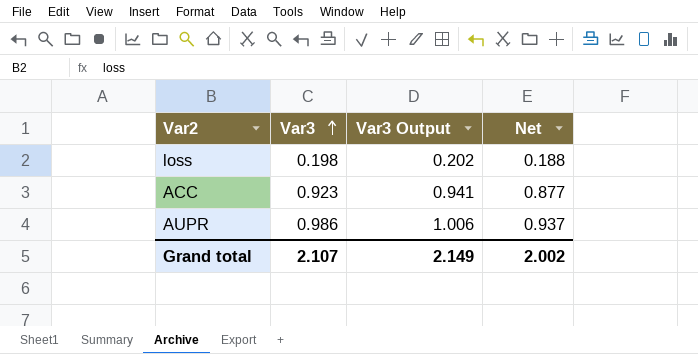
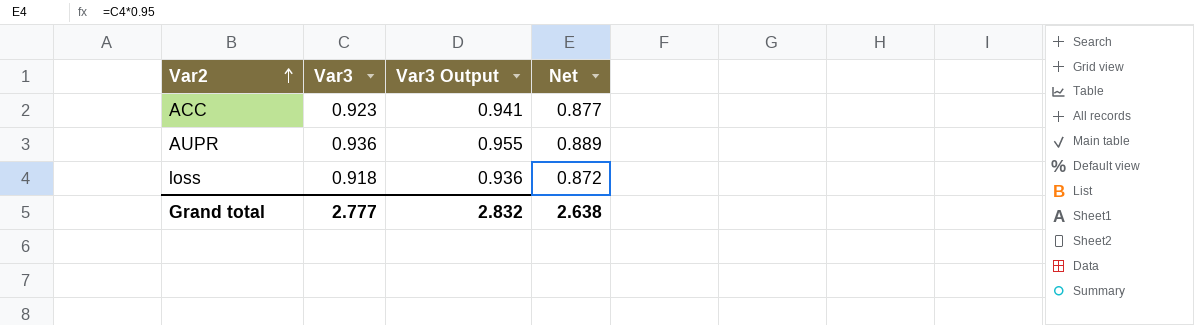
row order: Var3 ascending -> Var2 ascending
AUPR | Var3: 0.986 -> 0.936
AUPR | Var3 Output: 1.006 -> 0.955
AUPR | Net: 0.937 -> 0.889
loss | Var3: 0.198 -> 0.918
loss | Var3 Output: 0.202 -> 0.936
loss | Net: 0.188 -> 0.872
Grand total | Var3: 2.107 -> 2.777
Grand total | Var3 Output: 2.149 -> 2.832
Grand total | Net: 2.002 -> 2.638

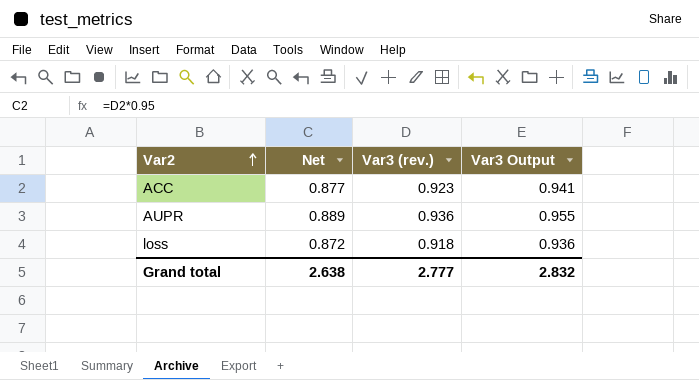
column Net | position: 4 -> 2
column name: Var3 -> Var3 (rev.)

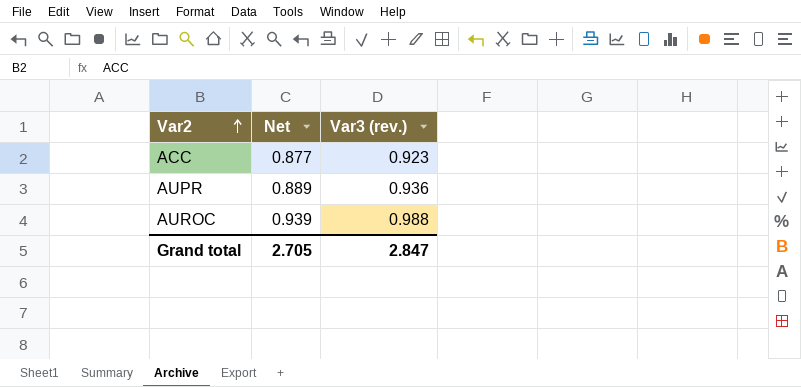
column Var3 Output | formula: [Var3 (rev.)] * 1.02 -> none
row loss: 0.872 | 0.918 | 0.936 -> none
row AUROC: none -> 0.939 | 0.988
Grand total | Net: 2.638 -> 2.705
Grand total | Var3 (rev.): 2.777 -> 2.847

